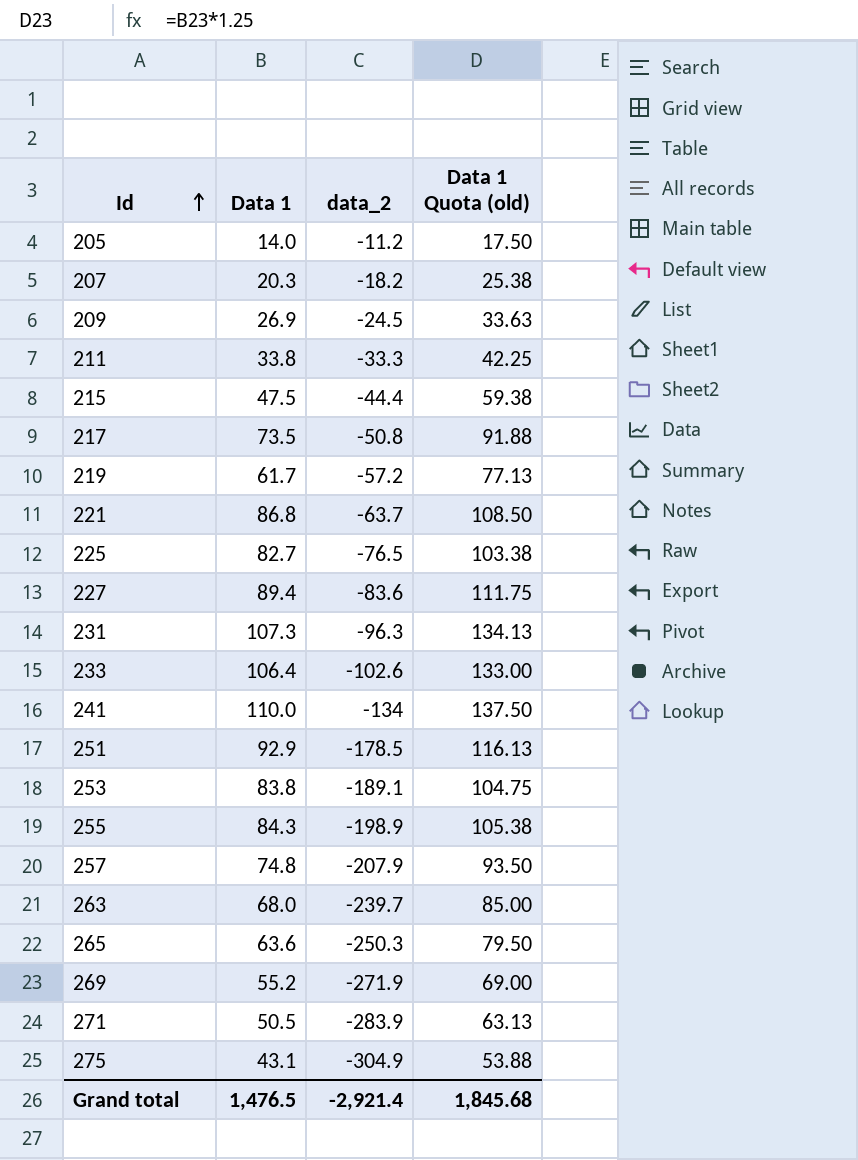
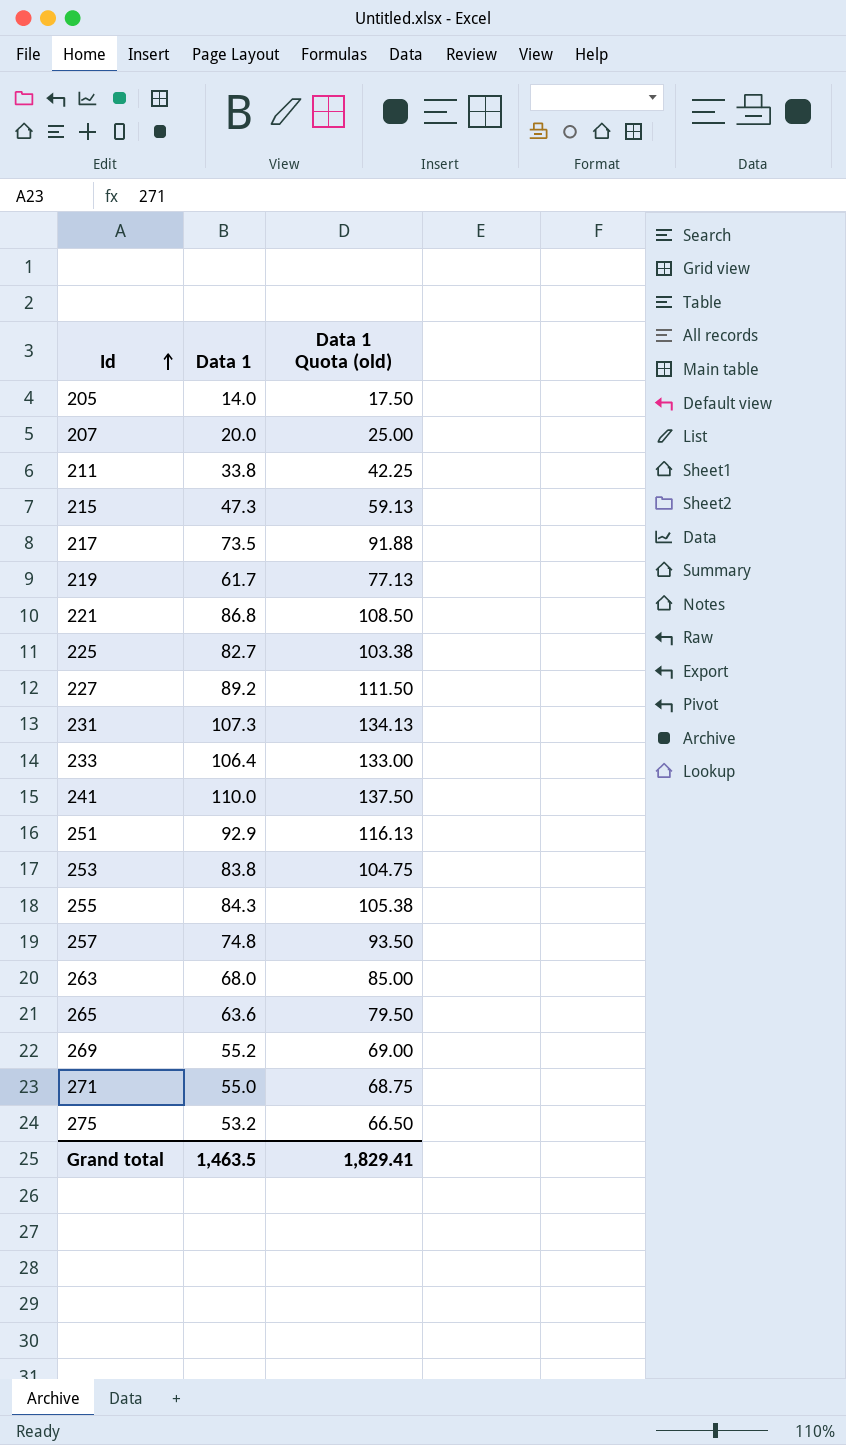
column data_2 | position: 3 -> none
row 209: 26.9 | -24.5 | 33.63 -> none
207 | Data 1: 20.3 -> 20.0
207 | Data 1 Quota (old): 25.38 -> 25.00
215 | Data 1: 47.5 -> 47.3
215 | Data 1 Quota (old): 59.38 -> 59.13
227 | Data 1: 89.4 -> 89.2
227 | Data 1 Quota (old): 111.75 -> 111.50
271 | Data 1: 50.5 -> 55.0
271 | Data 1 Quota (old): 63.13 -> 68.75
275 | Data 1: 43.1 -> 53.2
275 | Data 1 Quota (old): 53.88 -> 66.50
Grand total | Data 1: 1,476.5 -> 1,463.5
Grand total | Data 1 Quota (old): 1,845.68 -> 1,829.41

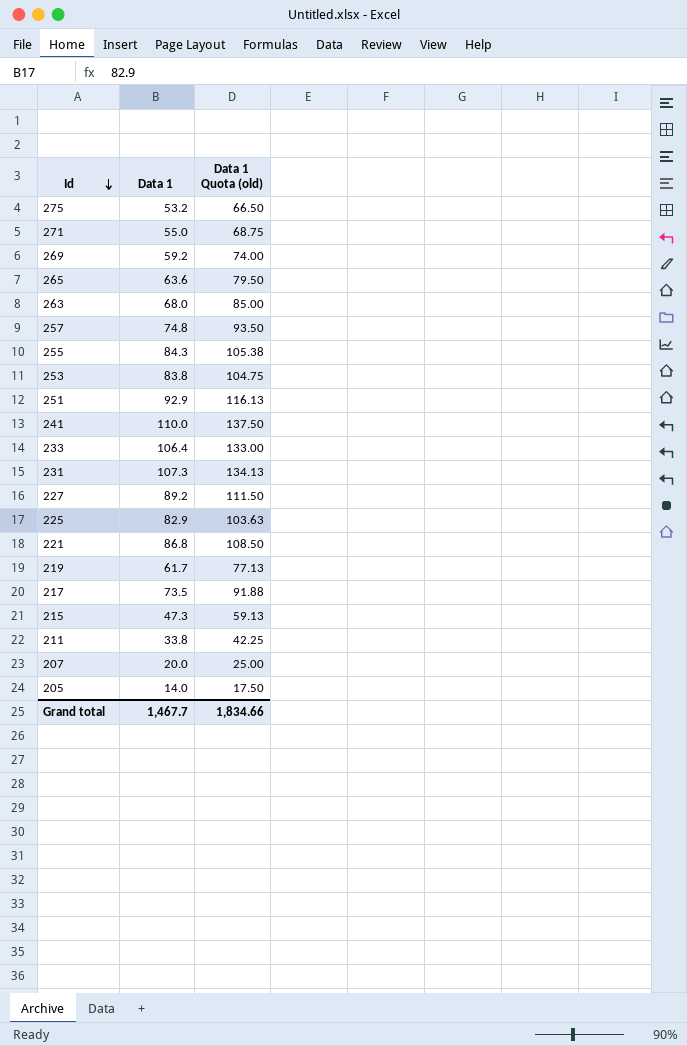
row order: Id ascending -> Id descending
269 | Data 1: 55.2 -> 59.2
269 | Data 1 Quota (old): 69.00 -> 74.00
225 | Data 1: 82.7 -> 82.9
225 | Data 1 Quota (old): 103.38 -> 103.63
Grand total | Data 1: 1,463.5 -> 1,467.7
Grand total | Data 1 Quota (old): 1,829.41 -> 1,834.66

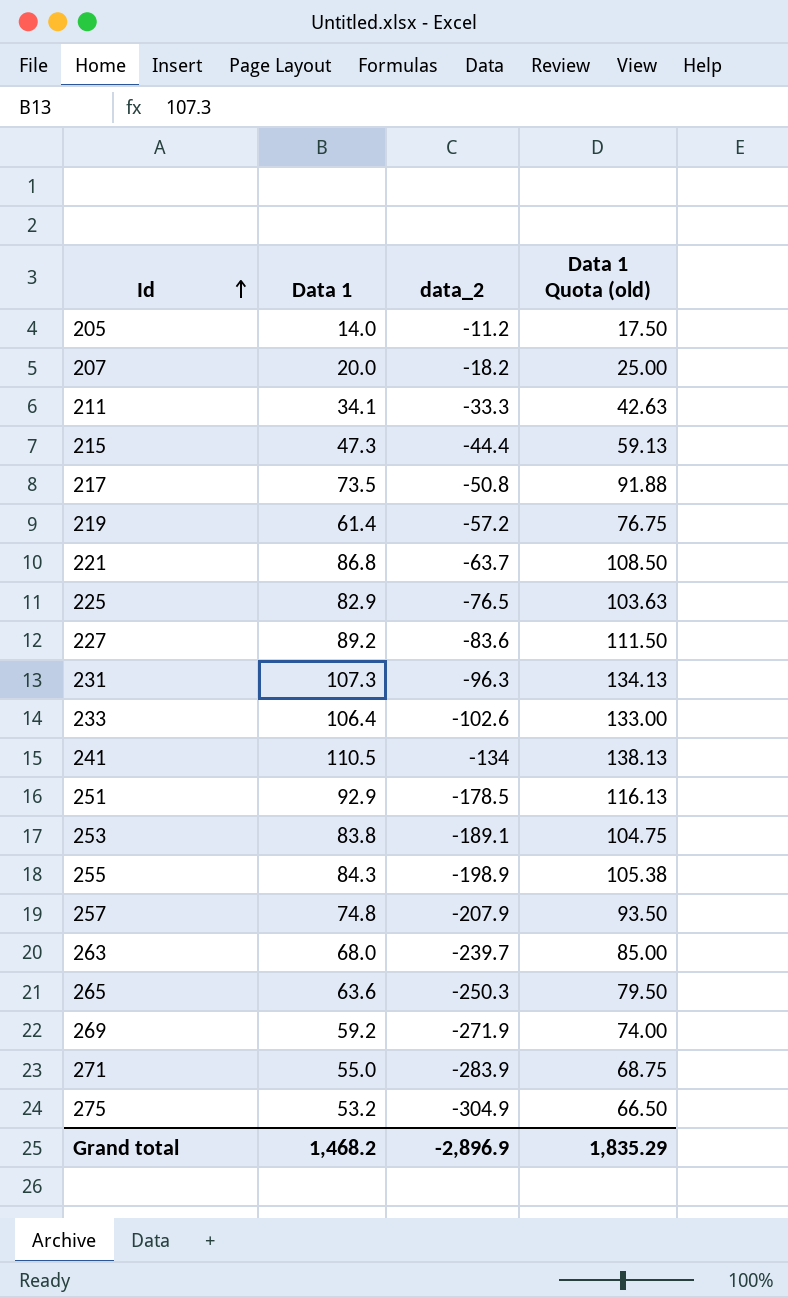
row order: Id descending -> Id ascending
column data_2 | position: none -> 3
211 | Data 1: 33.8 -> 34.1
211 | Data 1 Quota (old): 42.25 -> 42.63
219 | Data 1: 61.7 -> 61.4
219 | Data 1 Quota (old): 77.13 -> 76.75
241 | Data 1: 110.0 -> 110.5
241 | Data 1 Quota (old): 137.50 -> 138.13
Grand total | Data 1: 1,467.7 -> 1,468.2
Grand total | Data 1 Quota (old): 1,834.66 -> 1,835.29

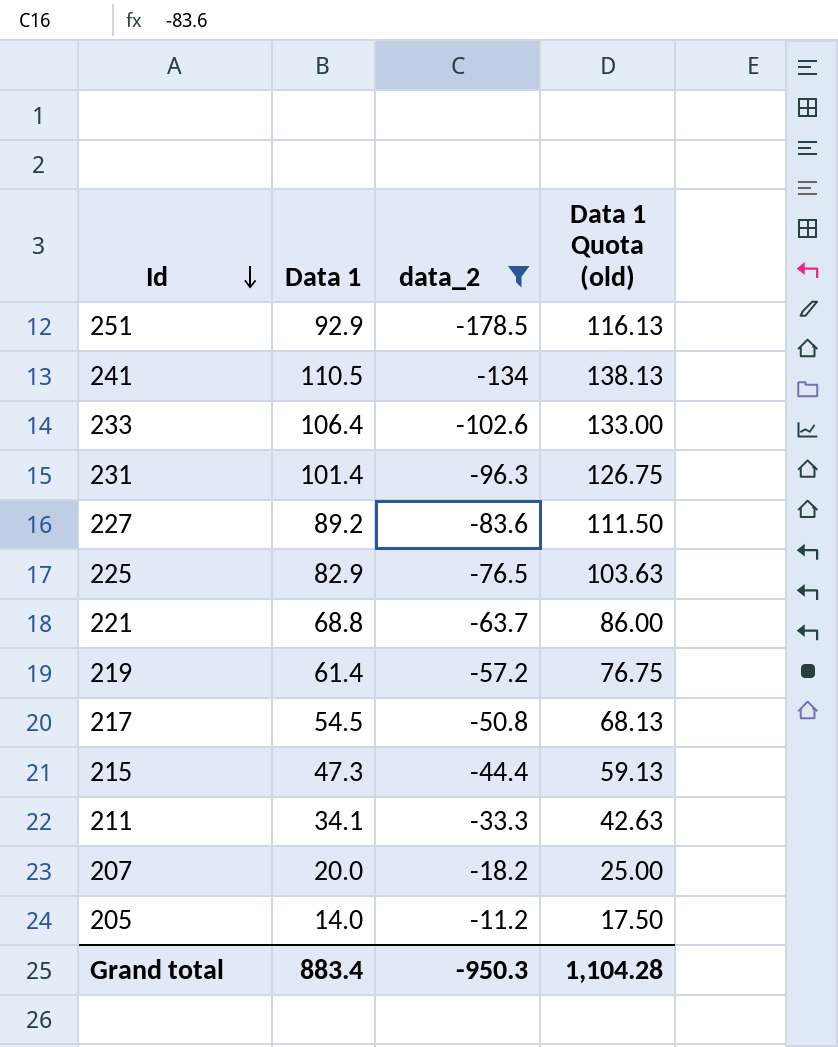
filter: none -> data_2 >= -178.5
row order: Id ascending -> Id descending
231 | Data 1: 107.3 -> 101.4
231 | Data 1 Quota (old): 134.13 -> 126.75
221 | Data 1: 86.8 -> 68.8
221 | Data 1 Quota (old): 108.50 -> 86.00
217 | Data 1: 73.5 -> 54.5
217 | Data 1 Quota (old): 91.88 -> 68.13
Grand total | Data 1: 1,468.2 -> 883.4
Grand total | data_2: -2,896.9 -> -950.3
Grand total | Data 1 Quota (old): 1,835.29 -> 1,104.28

